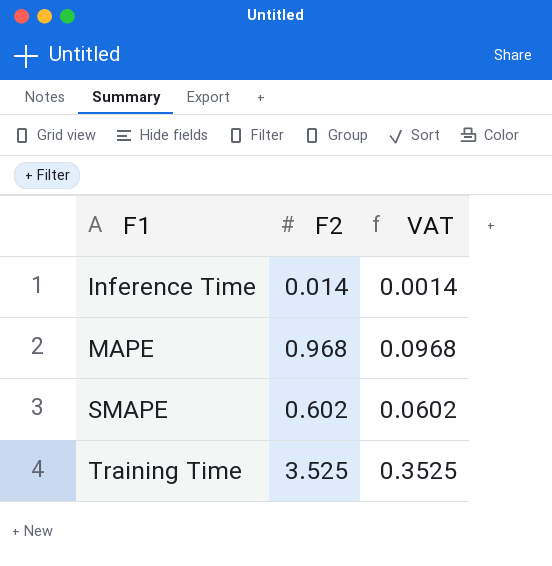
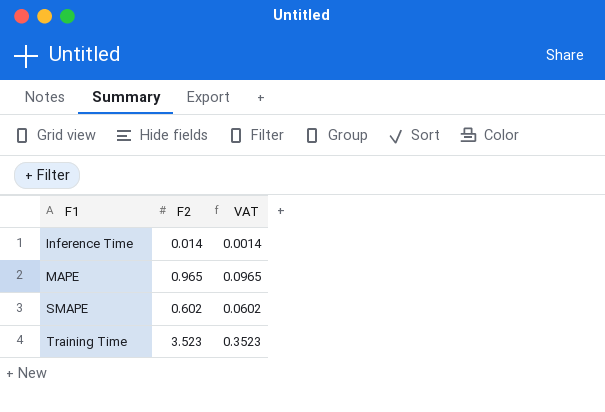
MAPE | F2: 0.968 -> 0.965
MAPE | VAT: 0.0968 -> 0.0965
Training Time | F2: 3.525 -> 3.523
Training Time | VAT: 0.3525 -> 0.3523

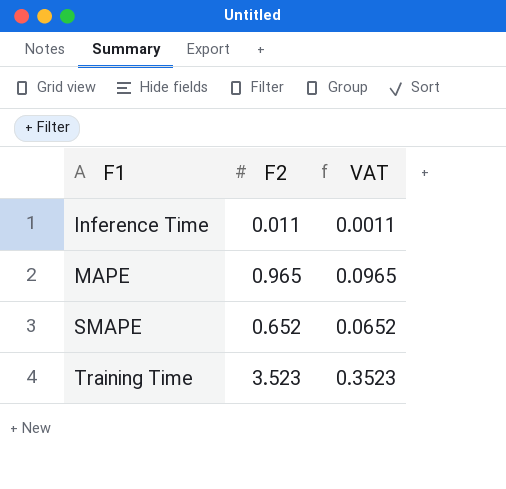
Inference Time | F2: 0.014 -> 0.011
Inference Time | VAT: 0.0014 -> 0.0011
SMAPE | F2: 0.602 -> 0.652
SMAPE | VAT: 0.0602 -> 0.0652

